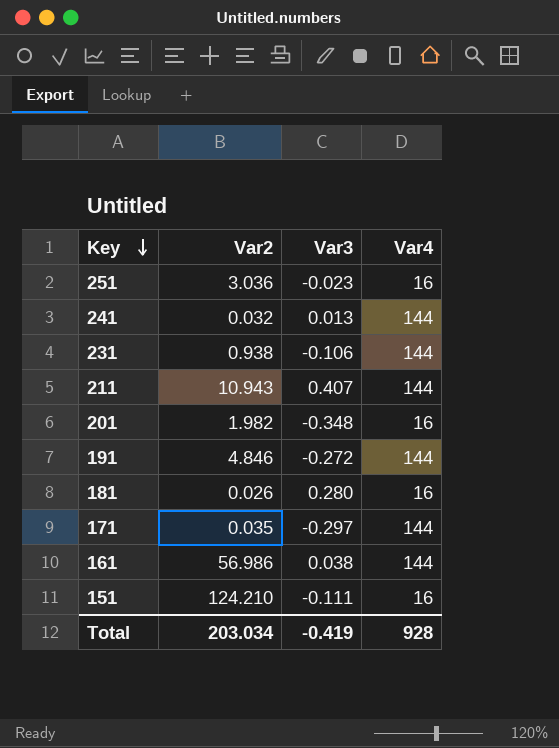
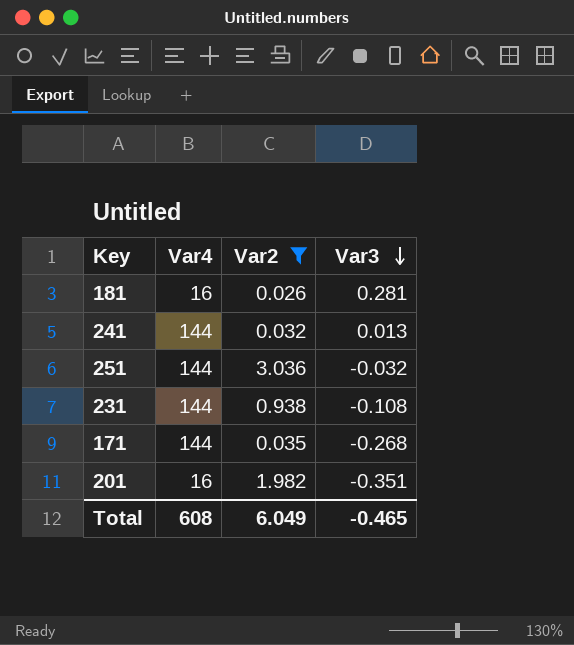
filter: none -> Var2 <= 3.036
row order: Key descending -> Var3 descending
column Var4 | position: 4 -> 2
181 | Var3: 0.280 -> 0.281
251 | Var4: 16 -> 144
251 | Var3: -0.023 -> -0.032
231 | Var3: -0.106 -> -0.108
171 | Var3: -0.297 -> -0.268
201 | Var3: -0.348 -> -0.351
Total | Var4: 928 -> 608
Total | Var2: 203.034 -> 6.049
Total | Var3: -0.419 -> -0.465

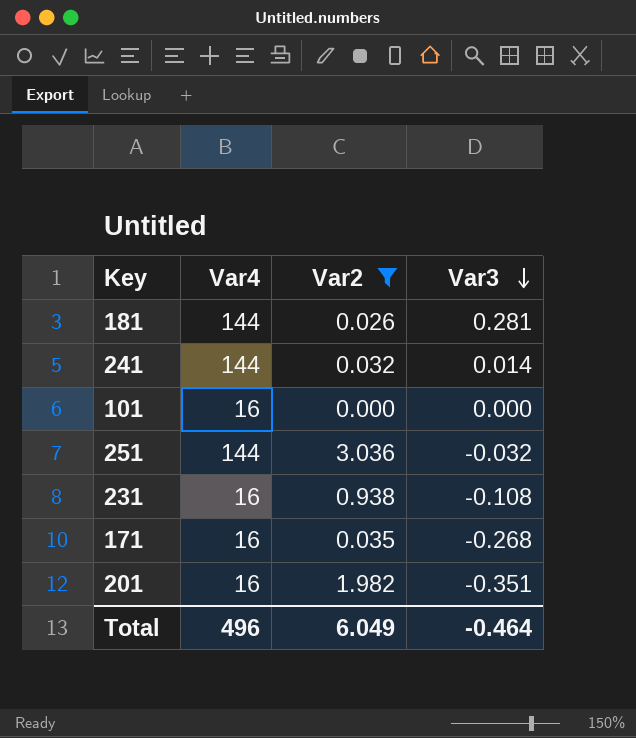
181 | Var4: 16 -> 144
241 | Var3: 0.013 -> 0.014
row 101: none -> 16 | 0.000 | 0.000
231 | Var4: 144 -> 16
171 | Var4: 144 -> 16
Total | Var4: 608 -> 496
Total | Var3: -0.465 -> -0.464

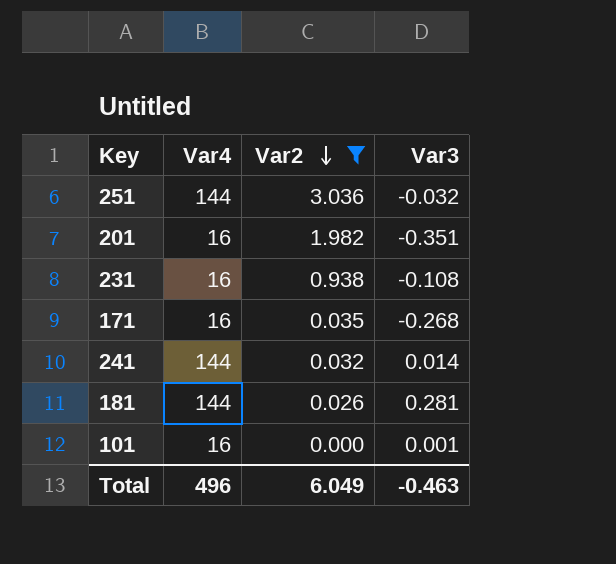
row order: Var3 descending -> Var2 descending
101 | Var3: 0.000 -> 0.001
Total | Var3: -0.464 -> -0.463

